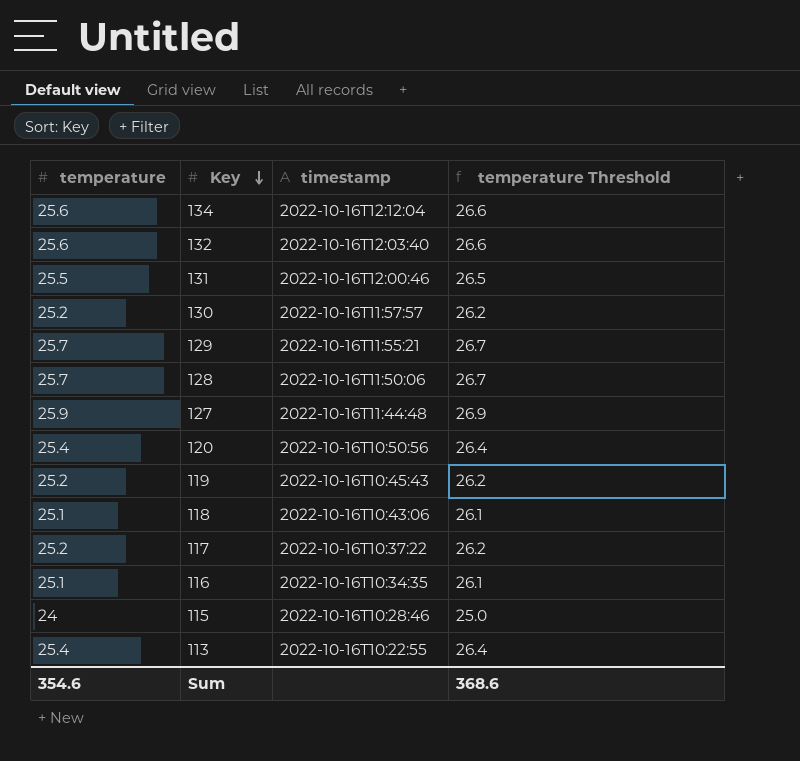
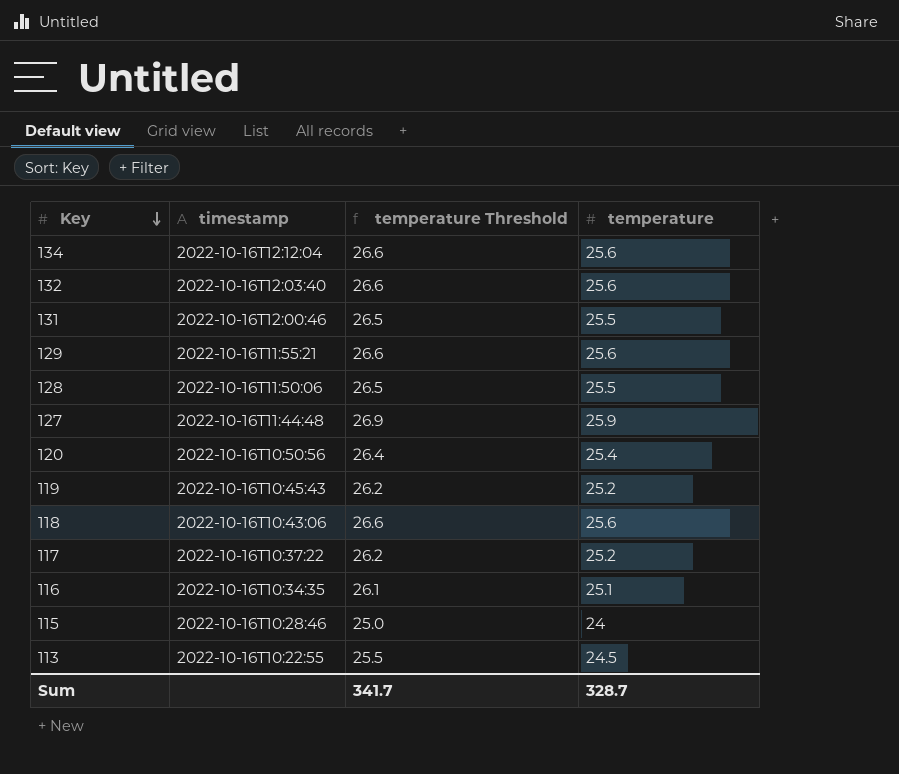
column temperature | position: 1 -> 4
row 130: 25.2 | 2022-10-16T11:57:57 | 26.2 -> none
129 | temperature Threshold: 26.7 -> 26.6
129 | temperature: 25.7 -> 25.6
128 | temperature Threshold: 26.7 -> 26.5
128 | temperature: 25.7 -> 25.5
118 | temperature Threshold: 26.1 -> 26.6
118 | temperature: 25.1 -> 25.6
113 | temperature Threshold: 26.4 -> 25.5
113 | temperature: 25.4 -> 24.5
Sum | temperature Threshold: 368.6 -> 341.7
Sum | temperature: 354.6 -> 328.7

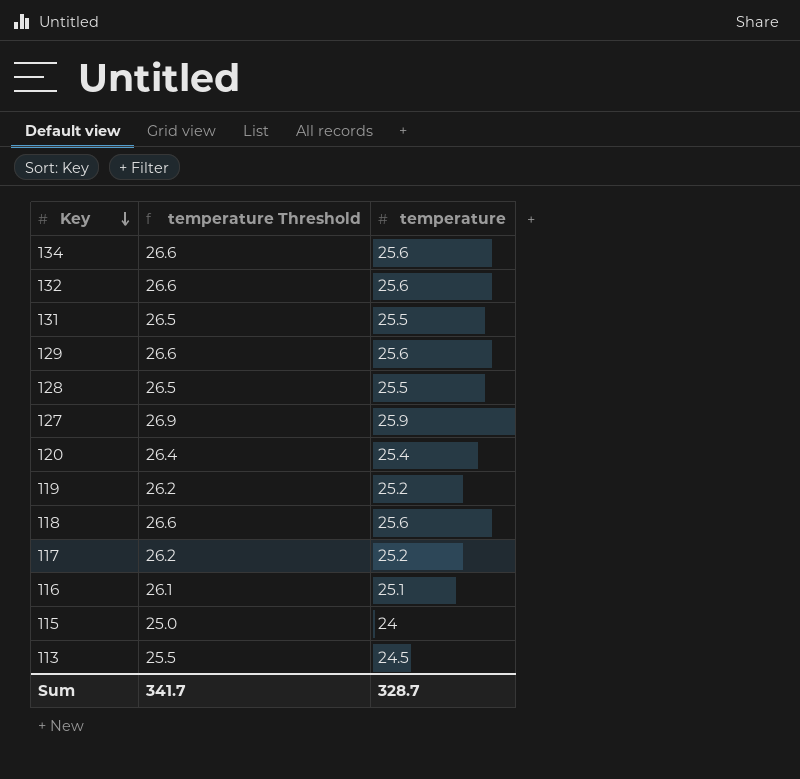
column timestamp | position: 2 -> none

